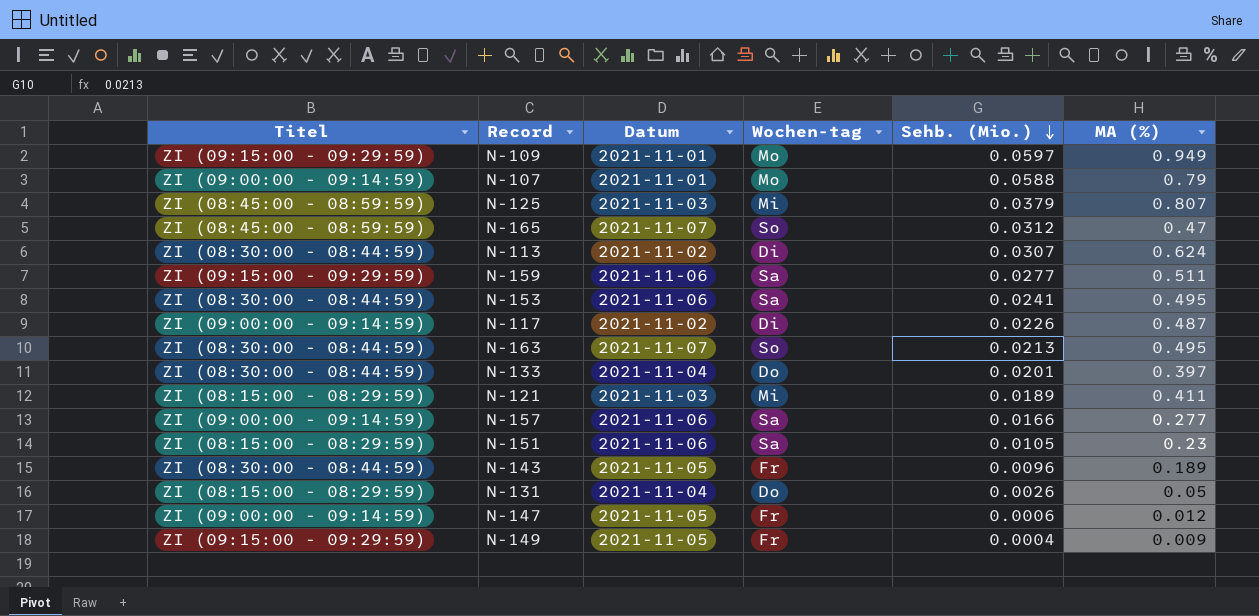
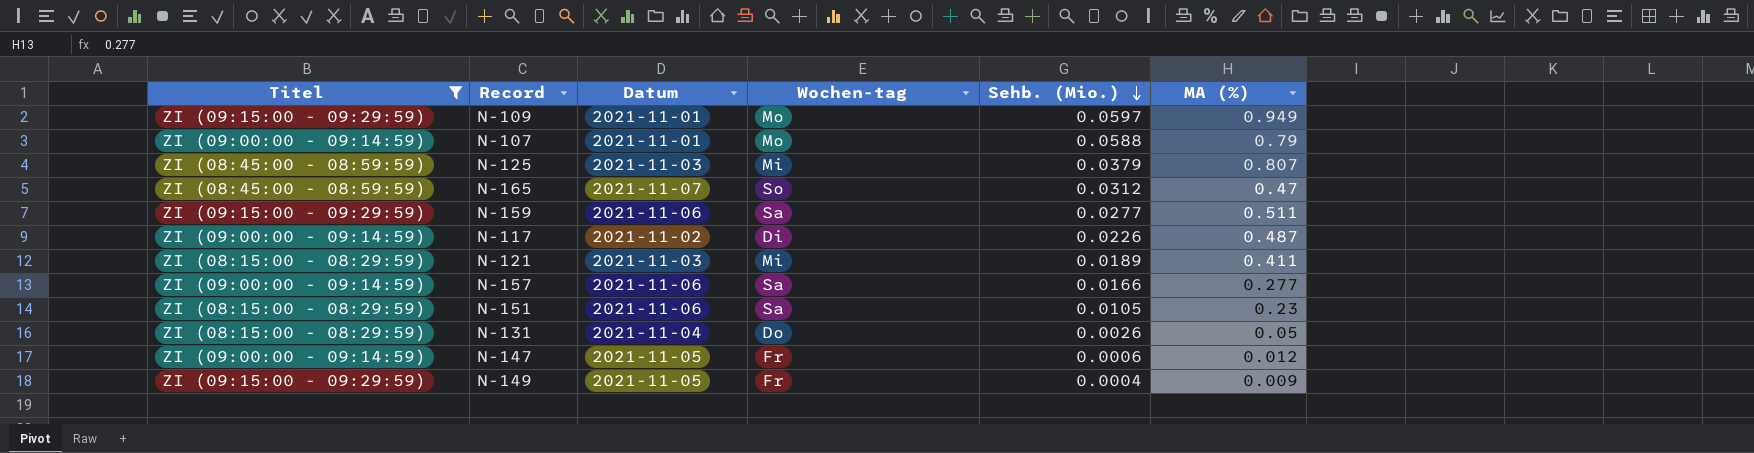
filter: none -> Titel != ZI (08:30:00 - 08:44:59)

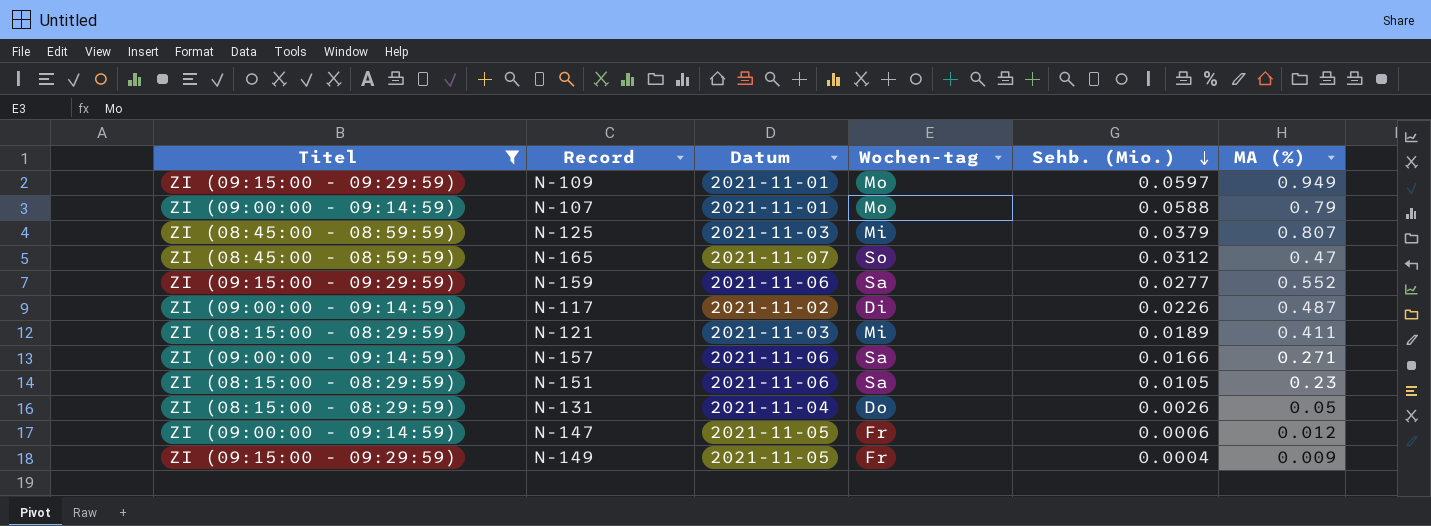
N-159 | MA (%): 0.511 -> 0.552
N-157 | MA (%): 0.277 -> 0.271

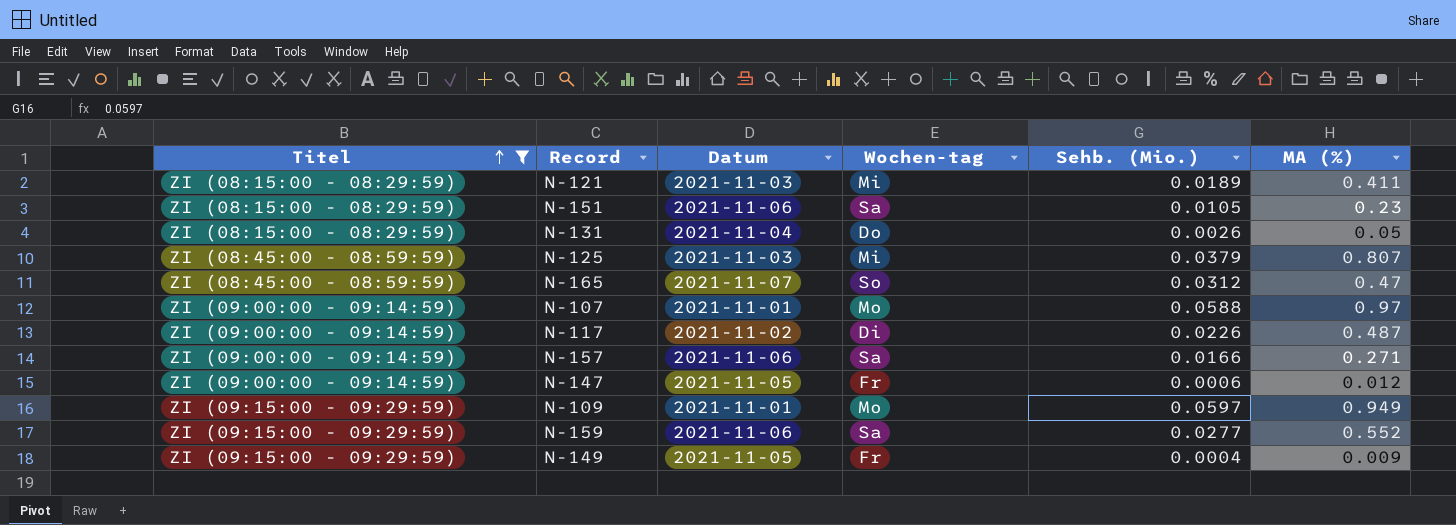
row order: Sehb. (Mio.) descending -> Titel ascending
N-107 | MA (%): 0.79 -> 0.97

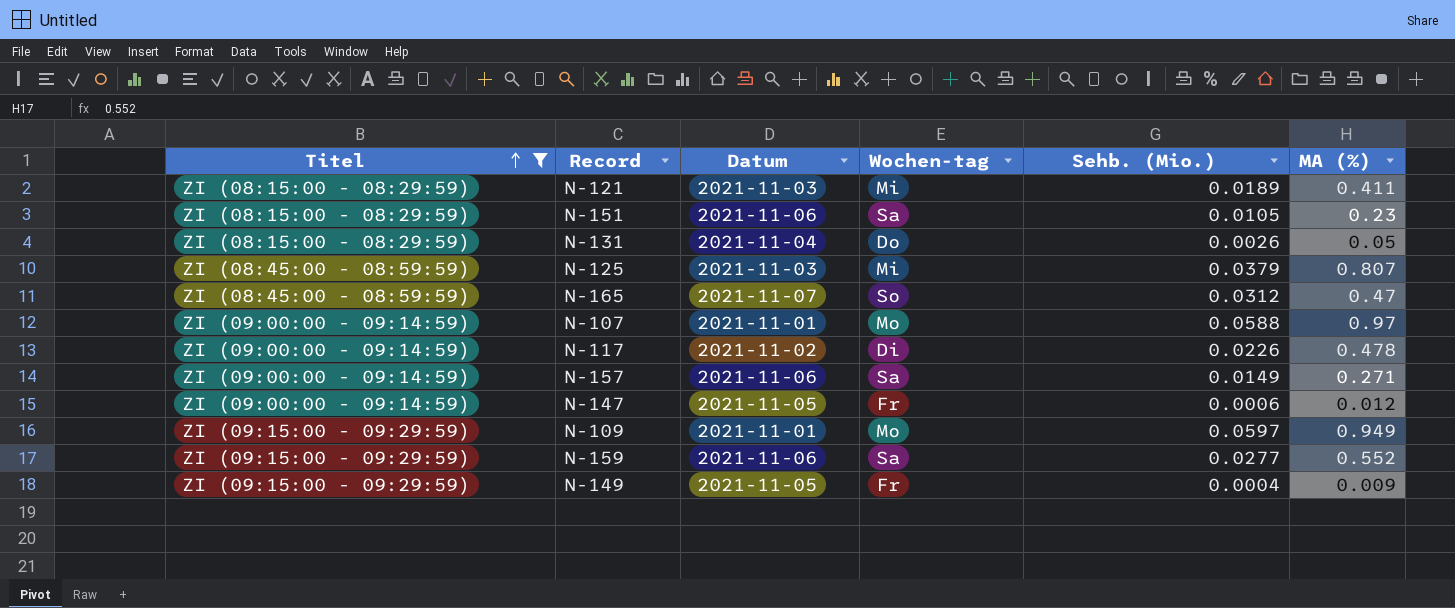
N-117 | MA (%): 0.487 -> 0.478
N-157 | Sehb. (Mio.): 0.0166 -> 0.0149

